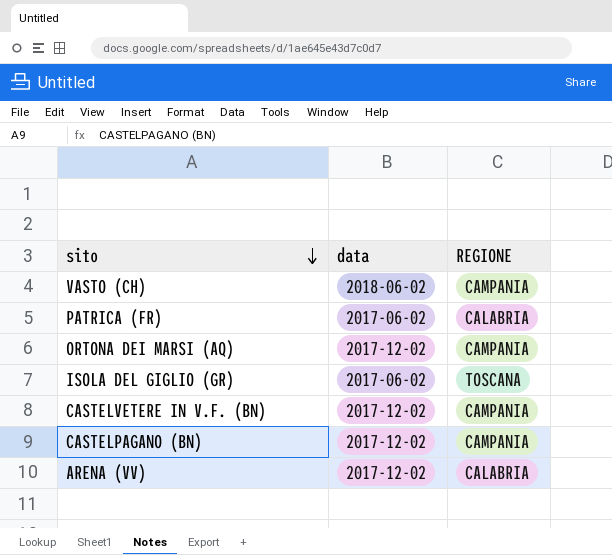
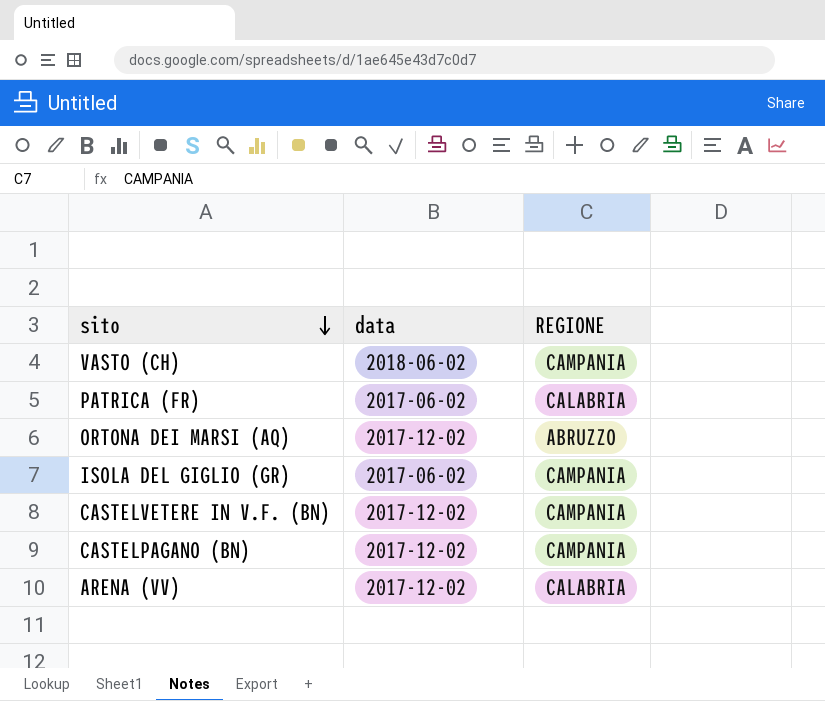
ORTONA DEI MARSI (AQ) | REGIONE: CAMPANIA -> ABRUZZO
ISOLA DEL GIGLIO (GR) | REGIONE: TOSCANA -> CAMPANIA

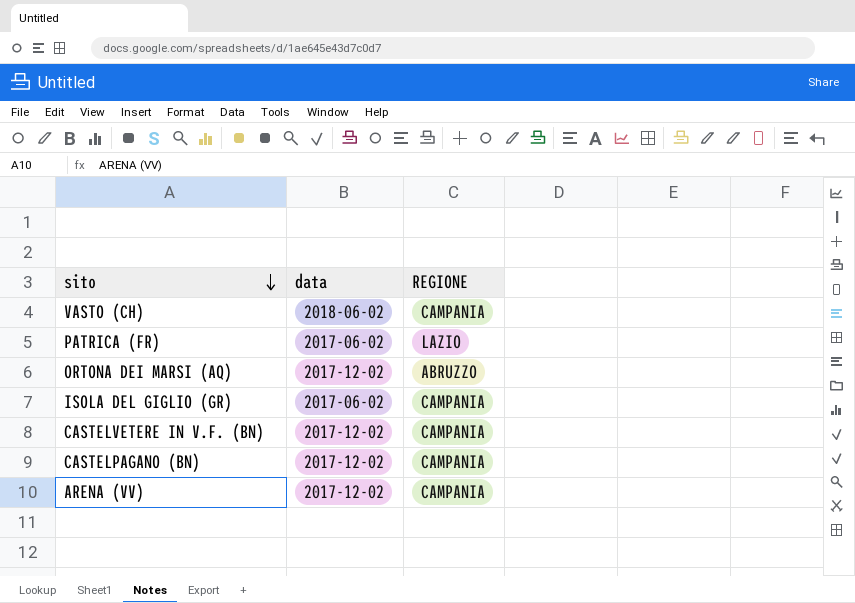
PATRICA (FR) | REGIONE: CALABRIA -> LAZIO
ARENA (VV) | REGIONE: CALABRIA -> CAMPANIA

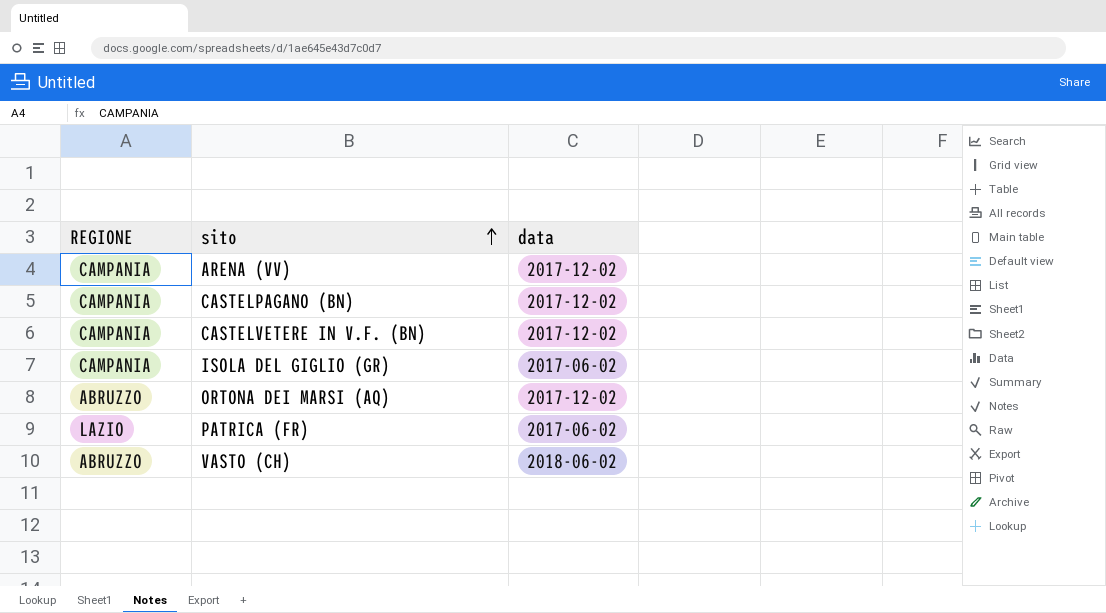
row order: sito descending -> sito ascending
column REGIONE | position: 3 -> 1
VASTO (CH) | REGIONE: CAMPANIA -> ABRUZZO

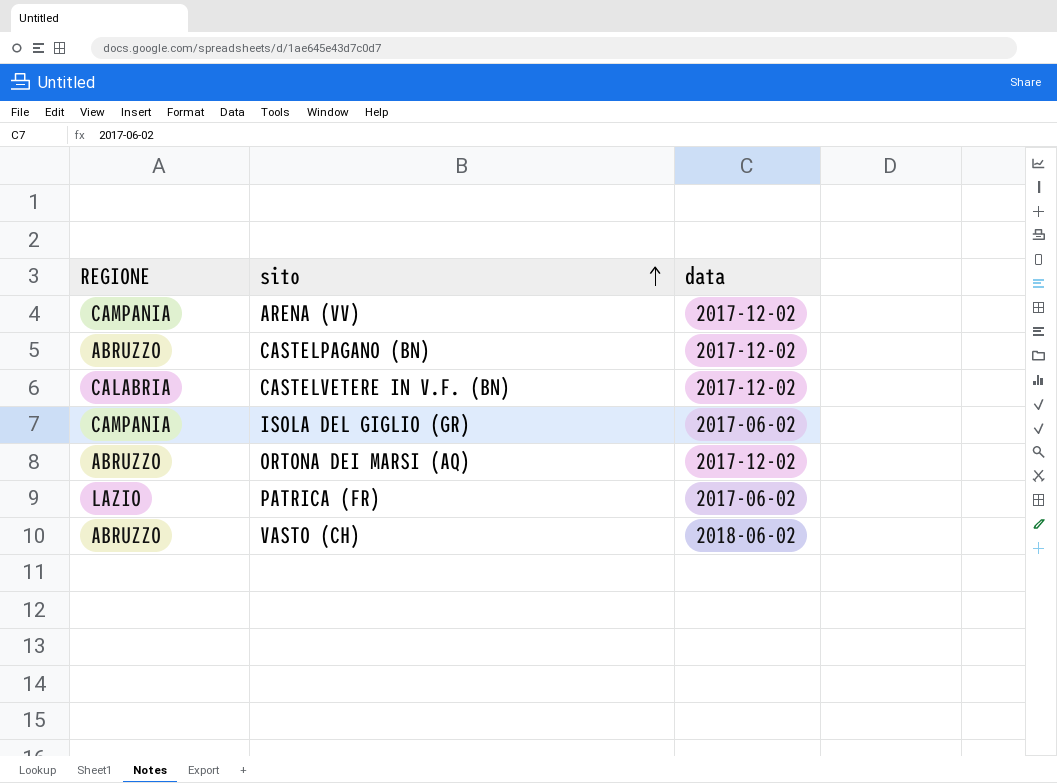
CASTELPAGANO (BN) | REGIONE: CAMPANIA -> ABRUZZO
CASTELVETERE IN V.F. (BN) | REGIONE: CAMPANIA -> CALABRIA

